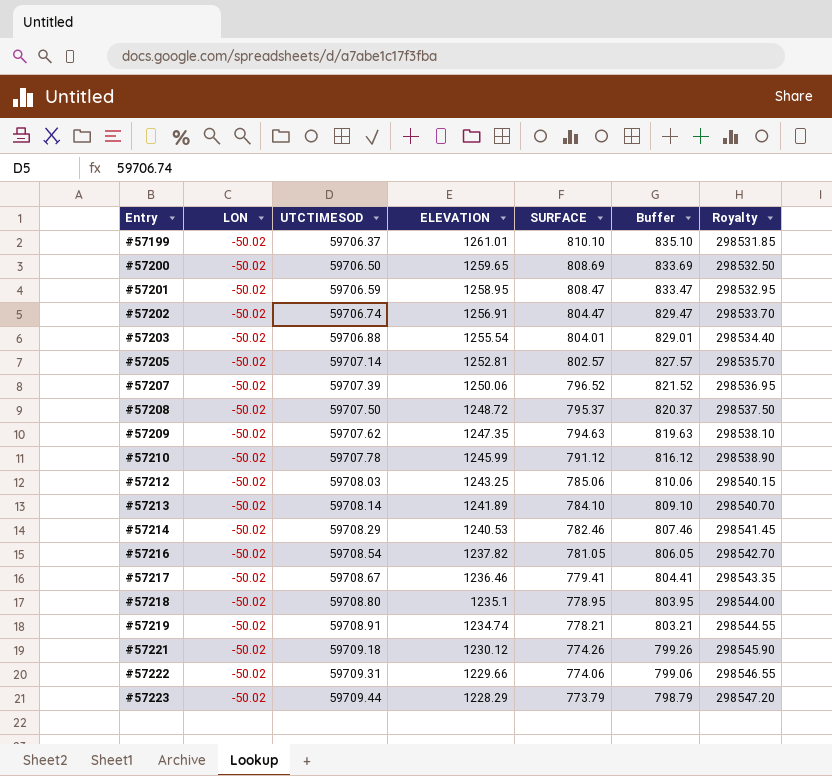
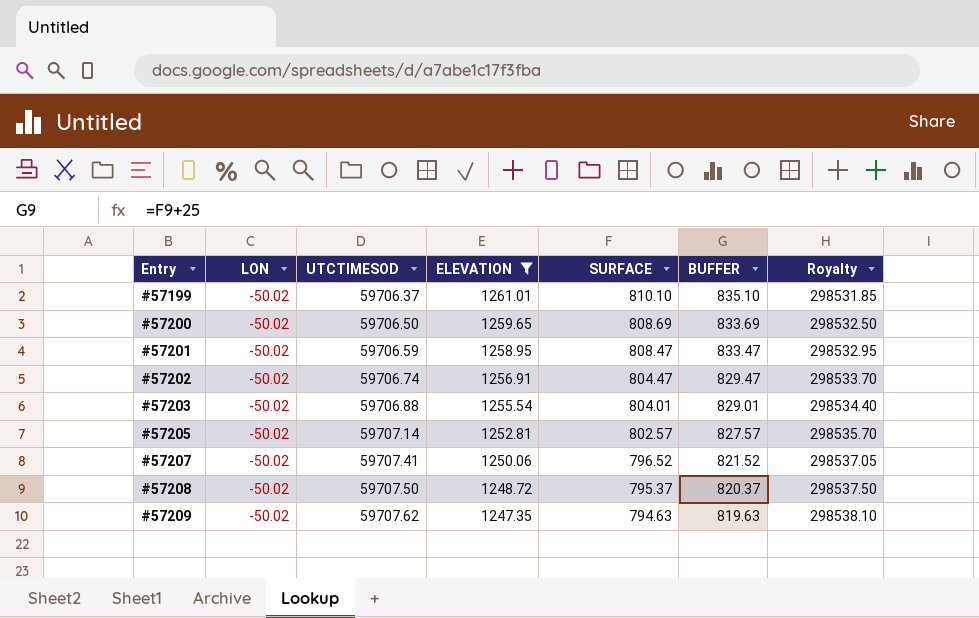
filter: none -> ELEVATION >= 1247.35
column name: Buffer -> BUFFER
#57207 | UTCTIMESOD: 59707.39 -> 59707.41
#57207 | Royalty: 298536.95 -> 298537.05

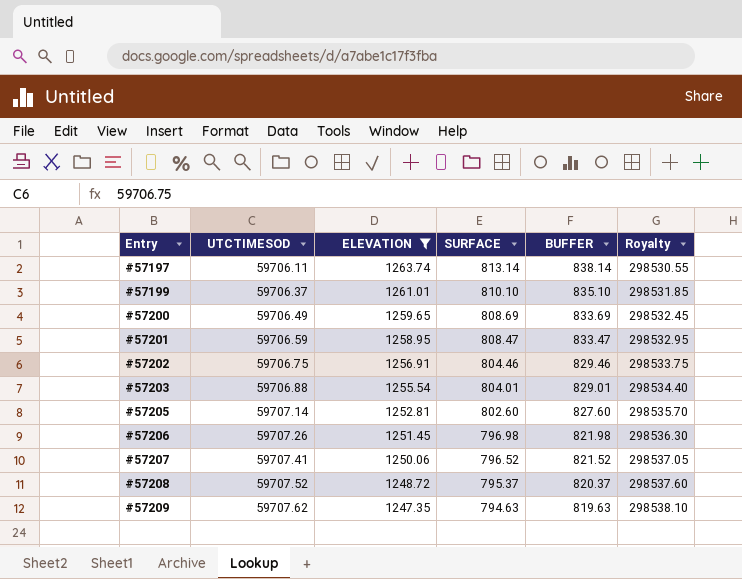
column LON | position: 2 -> none
row #57197: none -> 59706.11 | 1263.74 | 813.14 | 838.14 | 298530.55
#57200 | UTCTIMESOD: 59706.50 -> 59706.49
#57200 | Royalty: 298532.50 -> 298532.45
#57202 | UTCTIMESOD: 59706.74 -> 59706.75
#57202 | SURFACE: 804.47 -> 804.46
#57202 | BUFFER: 829.47 -> 829.46
#57202 | Royalty: 298533.70 -> 298533.75
#57205 | SURFACE: 802.57 -> 802.60
#57205 | BUFFER: 827.57 -> 827.60
row #57206: none -> 59707.26 | 1251.45 | 796.98 | 821.98 | 298536.30
#57208 | UTCTIMESOD: 59707.50 -> 59707.52
#57208 | Royalty: 298537.50 -> 298537.60

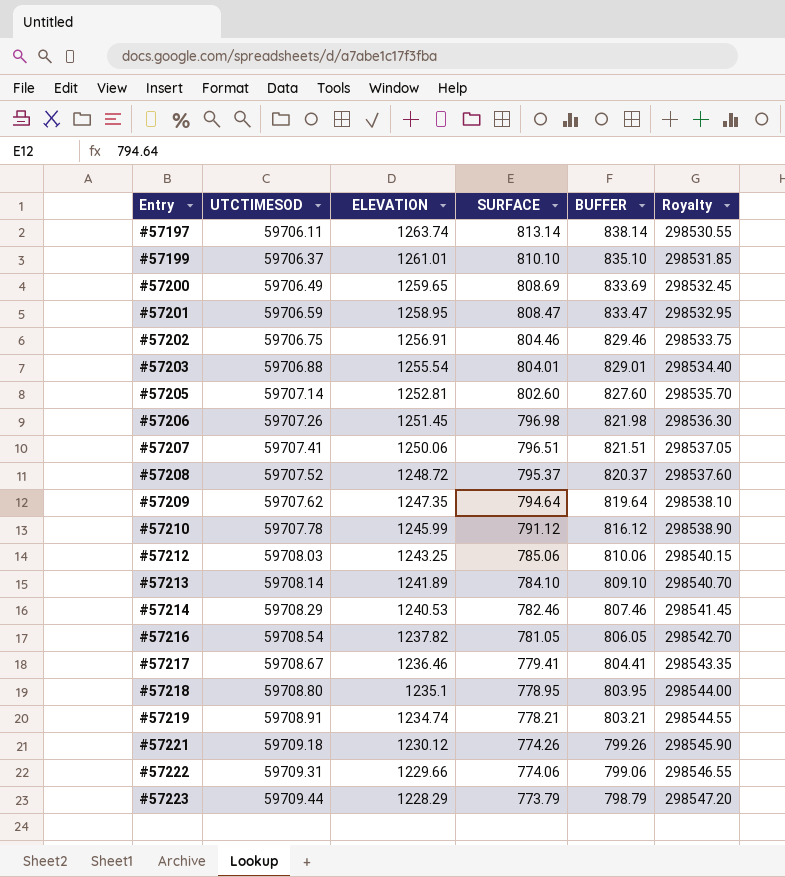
filter: ELEVATION >= 1247.35 -> none
#57207 | SURFACE: 796.52 -> 796.51
#57207 | BUFFER: 821.52 -> 821.51
#57209 | SURFACE: 794.63 -> 794.64
#57209 | BUFFER: 819.63 -> 819.64

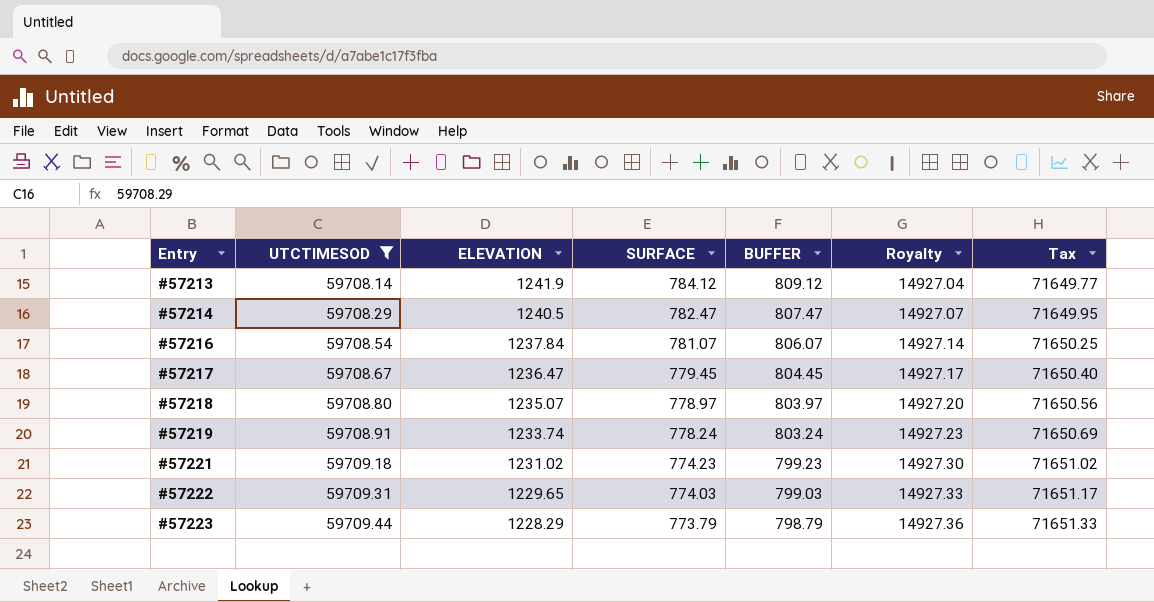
filter: none -> UTCTIMESOD >= 59708.14
column Royalty | formula: [UTCTIMESOD] * 5 -> [UTCTIMESOD] * 0.25
column Tax | formula: none -> [UTCTIMESOD] * 1.2
#57213 | ELEVATION: 1241.89 -> 1241.9
#57213 | SURFACE: 784.10 -> 784.12
#57213 | BUFFER: 809.10 -> 809.12
#57214 | ELEVATION: 1240.53 -> 1240.5
#57214 | SURFACE: 782.46 -> 782.47
#57214 | BUFFER: 807.46 -> 807.47
#57216 | ELEVATION: 1237.82 -> 1237.84
#57216 | SURFACE: 781.05 -> 781.07
#57216 | BUFFER: 806.05 -> 806.07
#57217 | ELEVATION: 1236.46 -> 1236.47
#57217 | SURFACE: 779.41 -> 779.45
#57217 | BUFFER: 804.41 -> 804.45
#57218 | ELEVATION: 1235.1 -> 1235.07
#57218 | SURFACE: 778.95 -> 778.97
#57218 | BUFFER: 803.95 -> 803.97
#57219 | ELEVATION: 1234.74 -> 1233.74
#57219 | SURFACE: 778.21 -> 778.24
#57219 | BUFFER: 803.21 -> 803.24
#57221 | ELEVATION: 1230.12 -> 1231.02
#57221 | SURFACE: 774.26 -> 774.23
#57221 | BUFFER: 799.26 -> 799.23
#57222 | ELEVATION: 1229.66 -> 1229.65
#57222 | SURFACE: 774.06 -> 774.03
#57222 | BUFFER: 799.06 -> 799.03

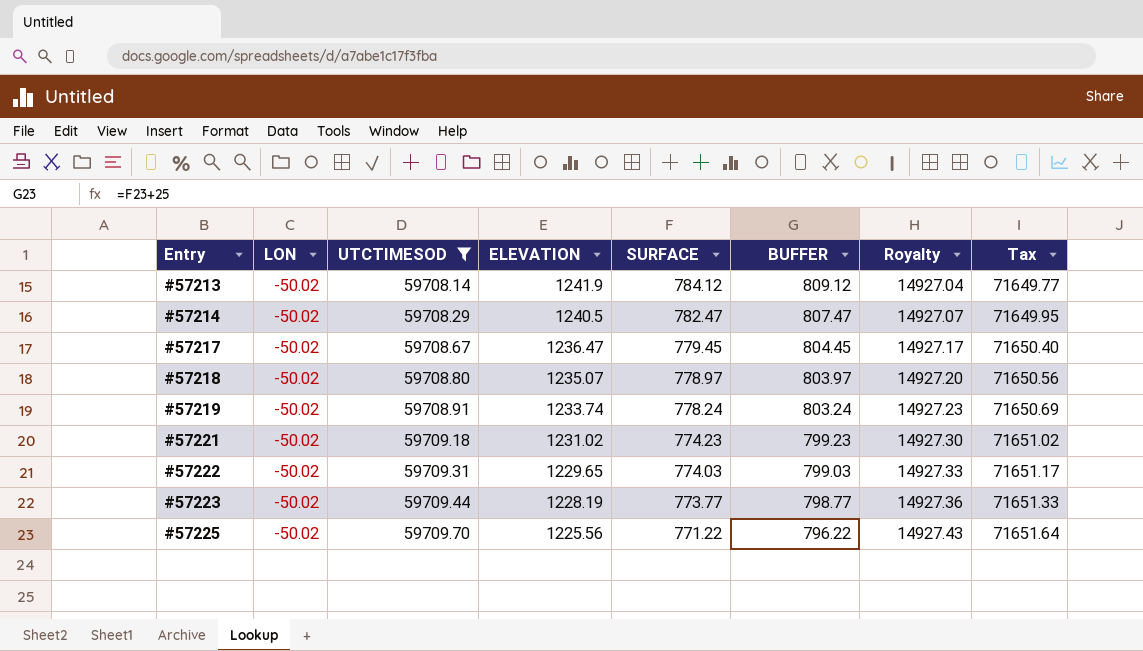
column LON | position: none -> 2
row #57216: 59708.54 | 1237.84 | 781.07 | 806.07 | 14927.14 | 71650.25 -> none
#57223 | ELEVATION: 1228.29 -> 1228.19
#57223 | SURFACE: 773.79 -> 773.77
#57223 | BUFFER: 798.79 -> 798.77
row #57225: none -> -50.02 | 59709.70 | 1225.56 | 771.22 | 796.22 | 14927.43 | 71651.64

